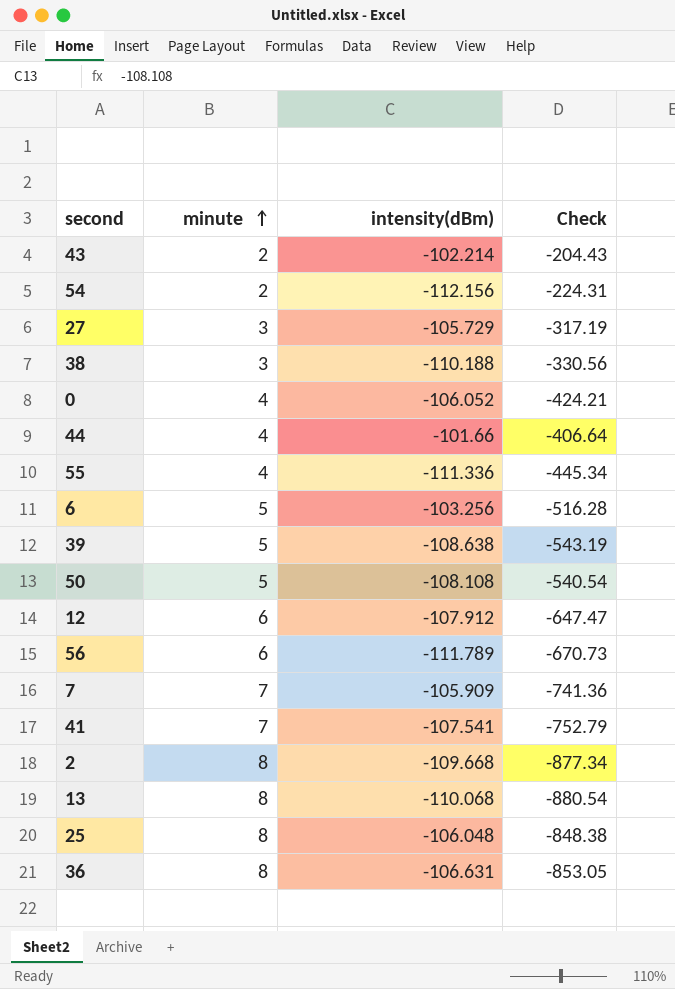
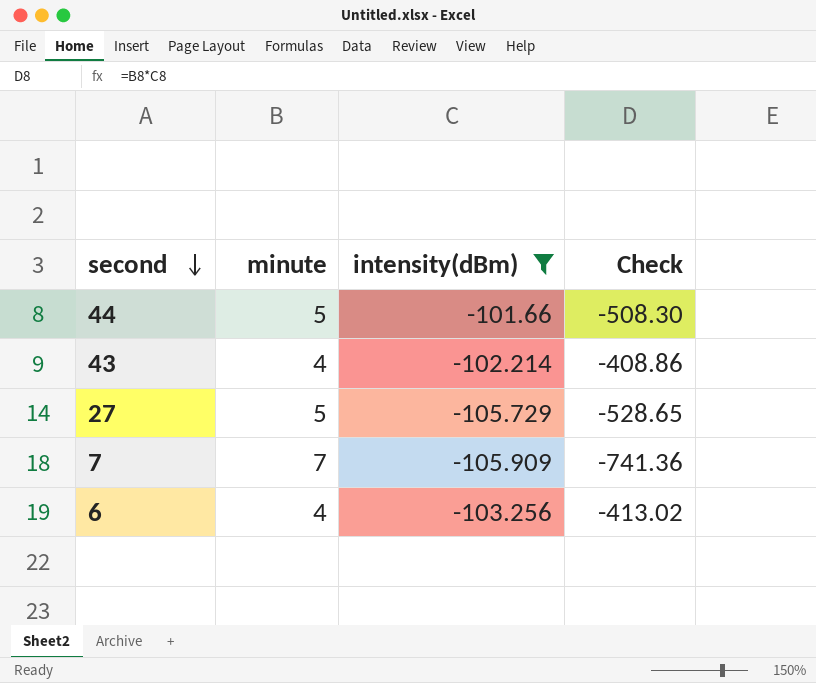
filter: none -> intensity(dBm) >= -105.909
row order: minute ascending -> second descending
44 | minute: 4 -> 5
44 | Check: -406.64 -> -508.30
43 | minute: 2 -> 4
43 | Check: -204.43 -> -408.86
27 | minute: 3 -> 5
27 | Check: -317.19 -> -528.65
6 | minute: 5 -> 4
6 | Check: -516.28 -> -413.02

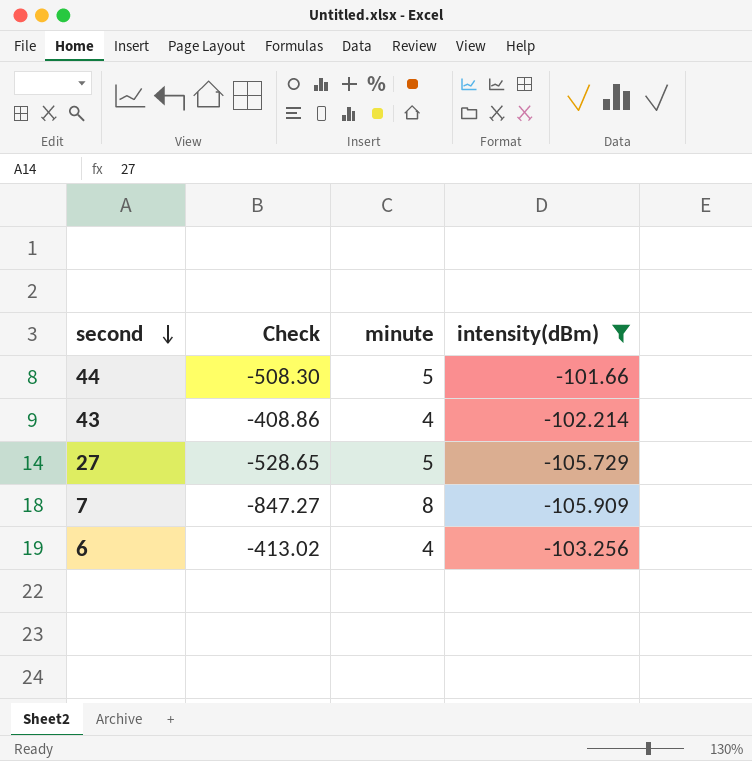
column Check | position: 4 -> 2
7 | Check: -741.36 -> -847.27
7 | minute: 7 -> 8

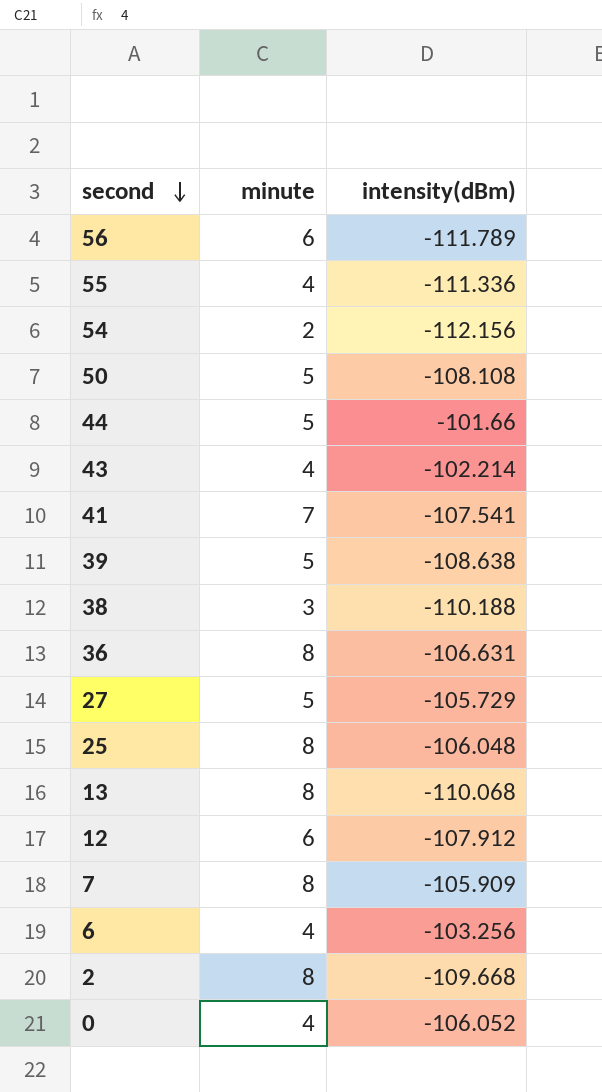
filter: intensity(dBm) >= -105.909 -> none
column Check | formula: [minute] * [intensity(dBm)] -> none

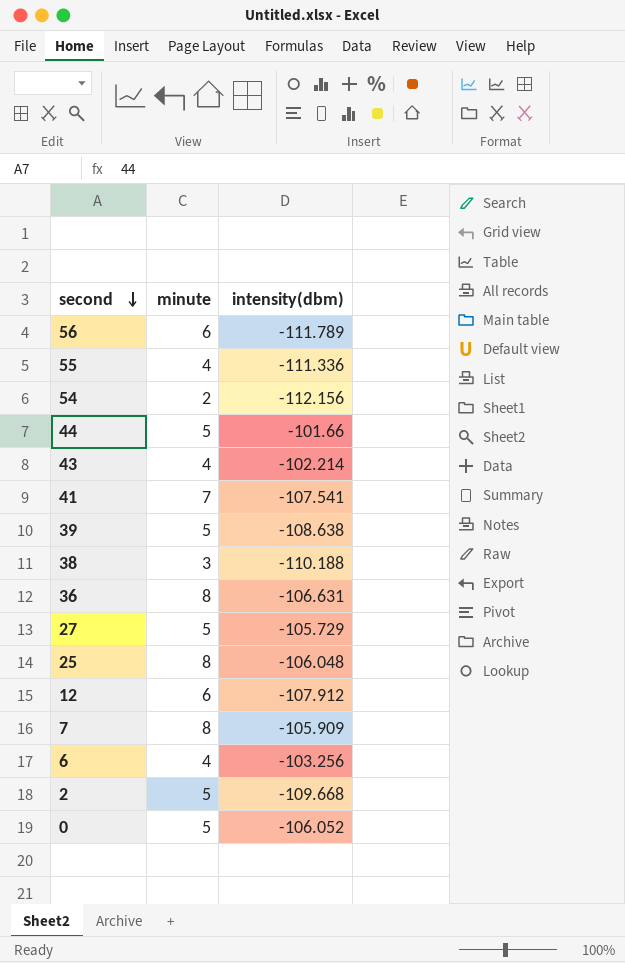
column name: intensity(dBm) -> intensity(dbm)
row 50: 5 | -108.108 -> none
row 13: 8 | -110.068 -> none
2 | minute: 8 -> 5
0 | minute: 4 -> 5

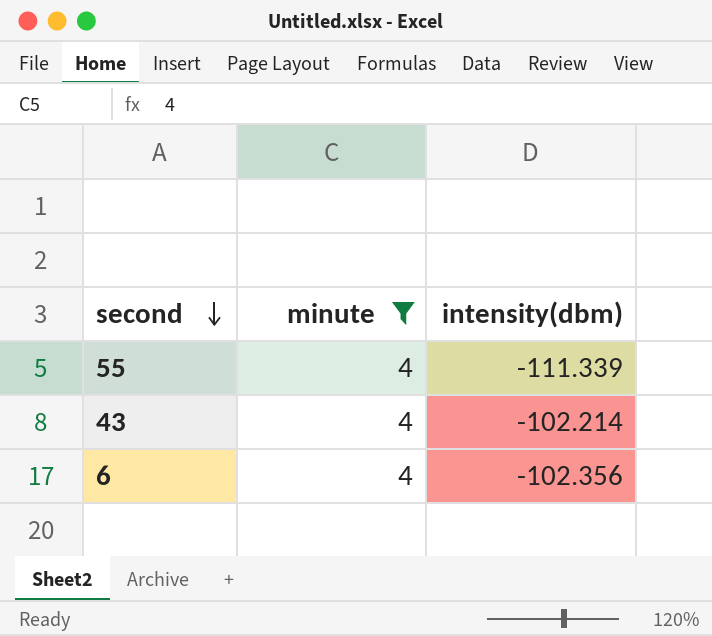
filter: none -> minute = 4
55 | intensity(dbm): -111.336 -> -111.339
6 | intensity(dbm): -103.256 -> -102.356

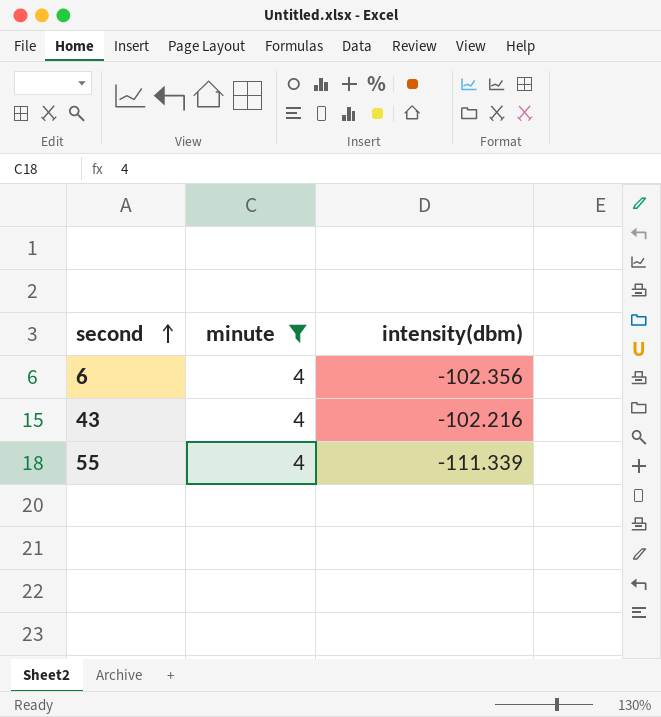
row order: second descending -> second ascending
43 | intensity(dbm): -102.214 -> -102.216

